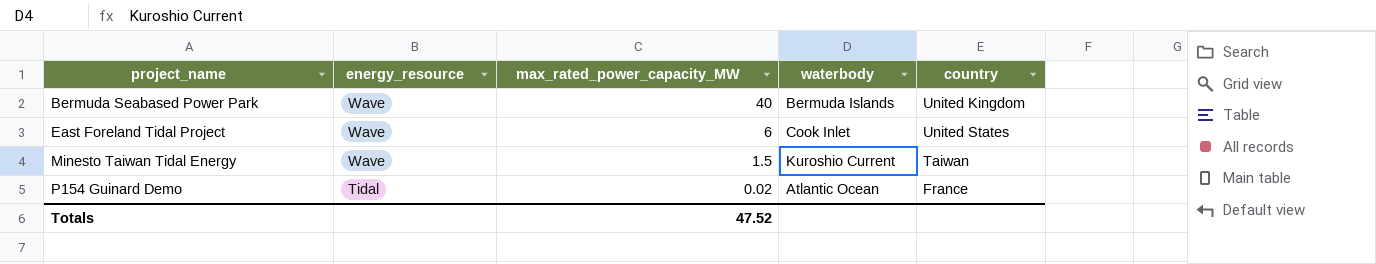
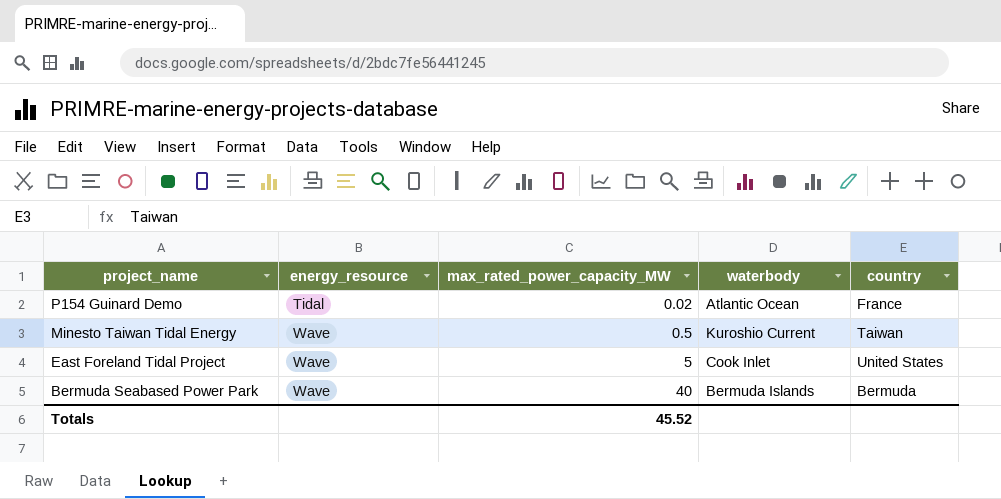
row order: project_name ascending -> project_name descending
Minesto Taiwan Tidal Energy | max_rated_power_capacity_MW: 1.5 -> 0.5
East Foreland Tidal Project | max_rated_power_capacity_MW: 6 -> 5
Bermuda Seabased Power Park | country: United Kingdom -> Bermuda
Totals | max_rated_power_capacity_MW: 47.52 -> 45.52

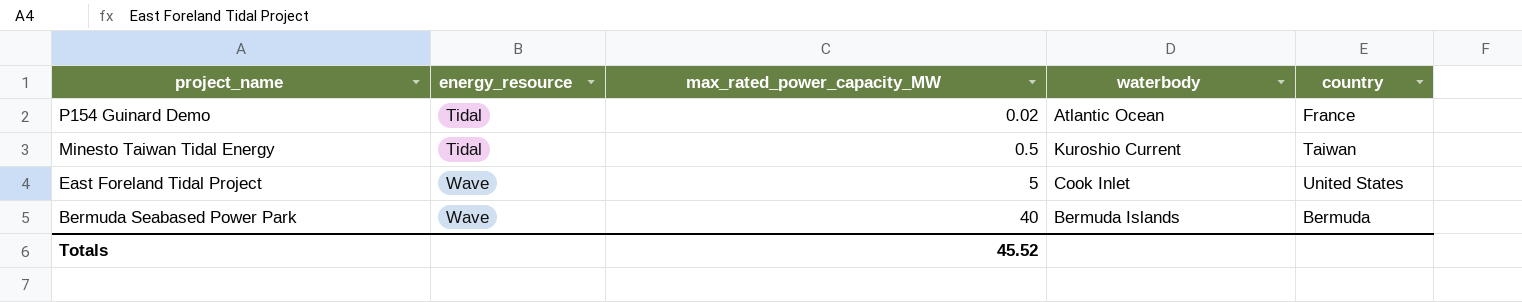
Minesto Taiwan Tidal Energy | energy_resource: Wave -> Tidal

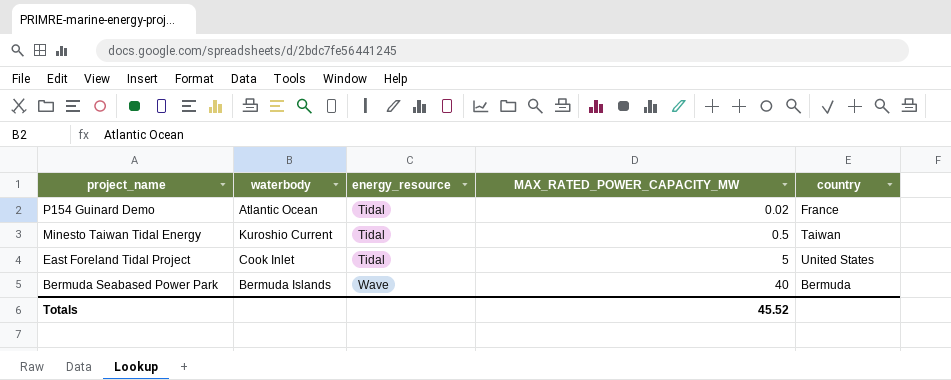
column waterbody | position: 4 -> 2
column name: max_rated_power_capacity_MW -> MAX_RATED_POWER_CAPACITY_MW
East Foreland Tidal Project | energy_resource: Wave -> Tidal

